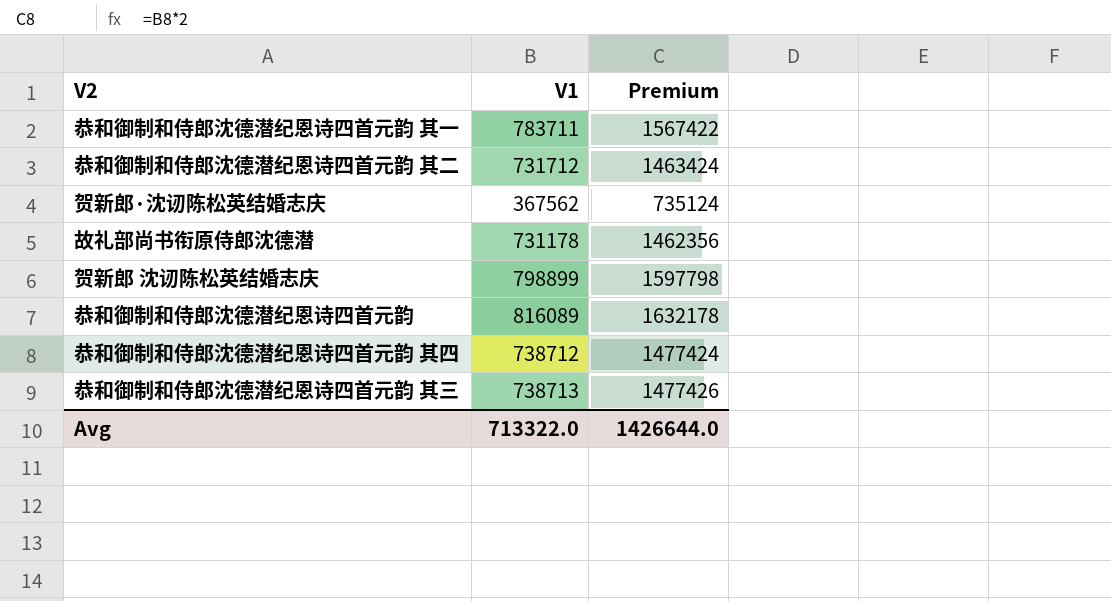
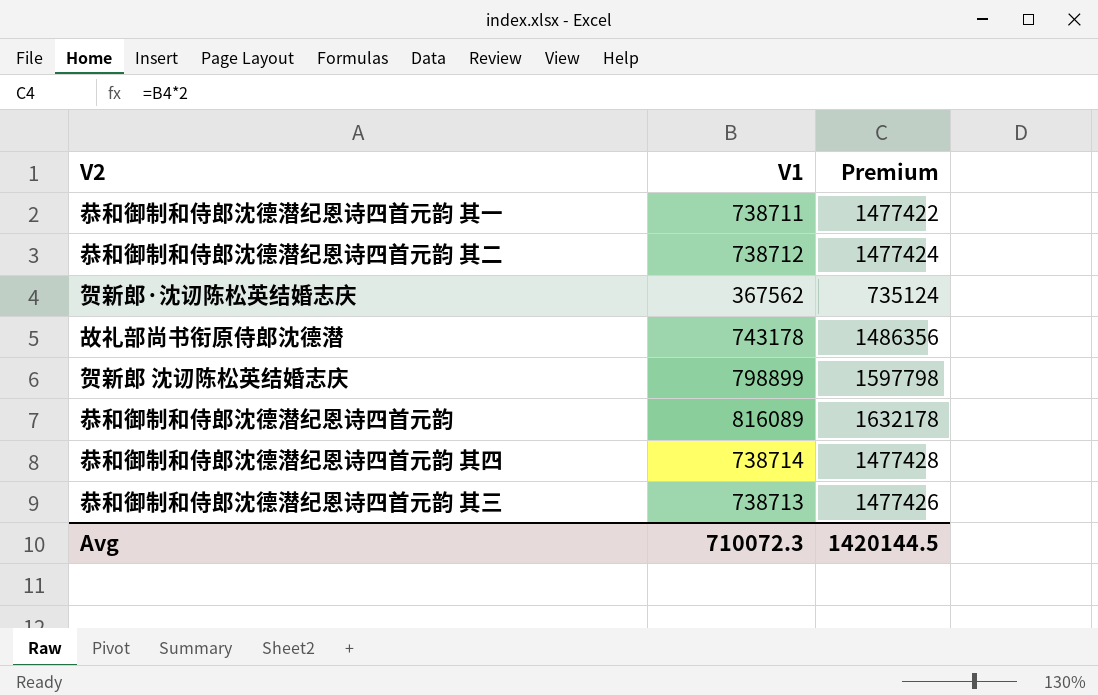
恭和御制和侍郎沈德潜纪恩诗四首元韵 其一 | V1: 783711 -> 738711
恭和御制和侍郎沈德潜纪恩诗四首元韵 其一 | Premium: 1567422 -> 1477422
恭和御制和侍郎沈德潜纪恩诗四首元韵 其二 | V1: 731712 -> 738712
恭和御制和侍郎沈德潜纪恩诗四首元韵 其二 | Premium: 1463424 -> 1477424
故礼部尚书衔原侍郎沈德潜 | V1: 731178 -> 743178
故礼部尚书衔原侍郎沈德潜 | Premium: 1462356 -> 1486356
恭和御制和侍郎沈德潜纪恩诗四首元韵 其四 | V1: 738712 -> 738714
恭和御制和侍郎沈德潜纪恩诗四首元韵 其四 | Premium: 1477424 -> 1477428
Avg | V1: 713322.0 -> 710072.3
Avg | Premium: 1426644.0 -> 1420144.5

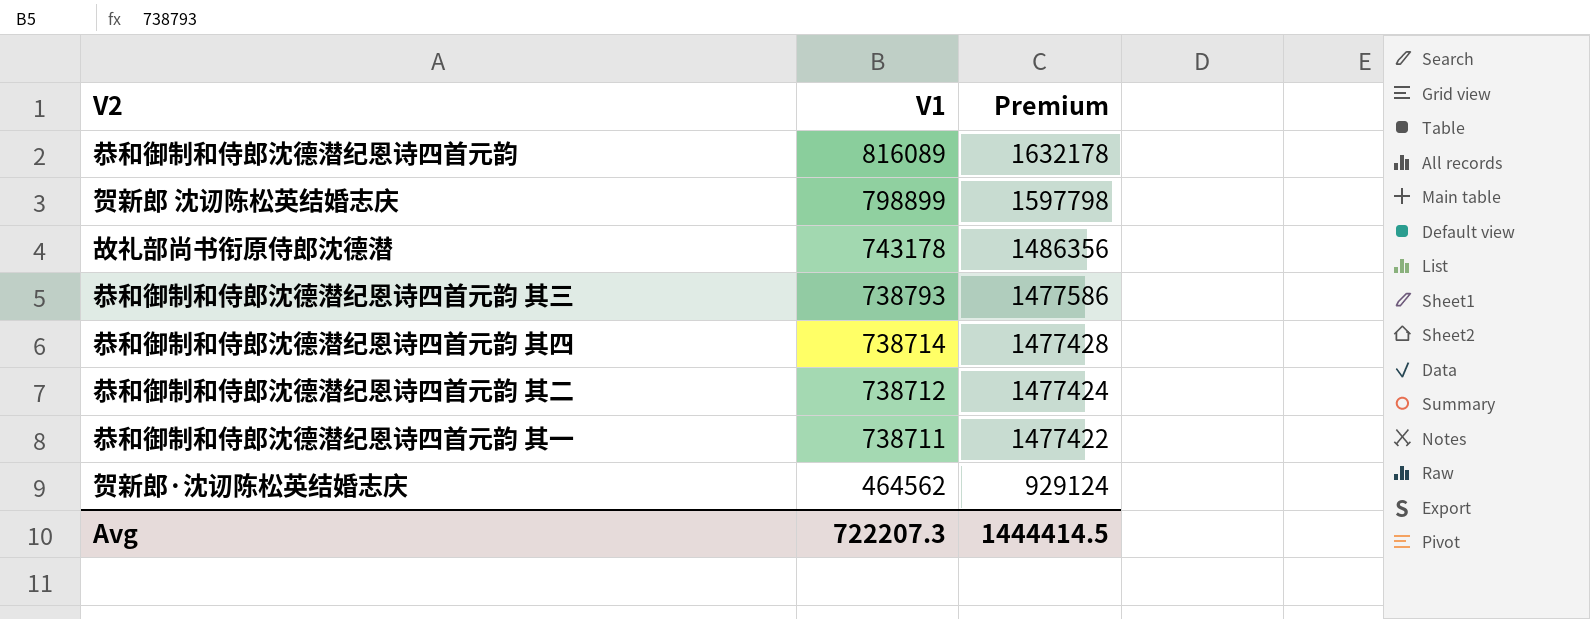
row order: none -> V1 descending
恭和御制和侍郎沈德潜纪恩诗四首元韵 其三 | V1: 738713 -> 738793
恭和御制和侍郎沈德潜纪恩诗四首元韵 其三 | Premium: 1477426 -> 1477586
贺新郎·沈讱陈松英结婚志庆 | V1: 367562 -> 464562
贺新郎·沈讱陈松英结婚志庆 | Premium: 735124 -> 929124
Avg | V1: 710072.3 -> 722207.3
Avg | Premium: 1420144.5 -> 1444414.5

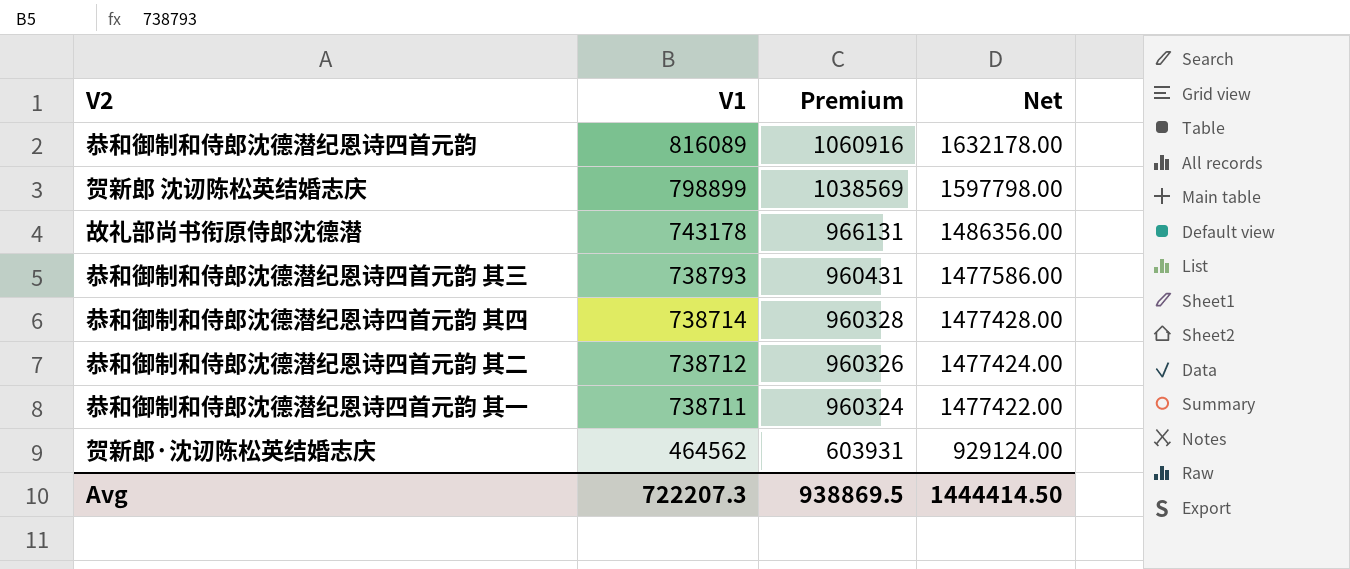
column Premium | formula: [V1] * 2 -> [V1] * 1.3
column Net | formula: none -> [V1] * 2
Avg | Premium: 1444414.5 -> 938869.5

